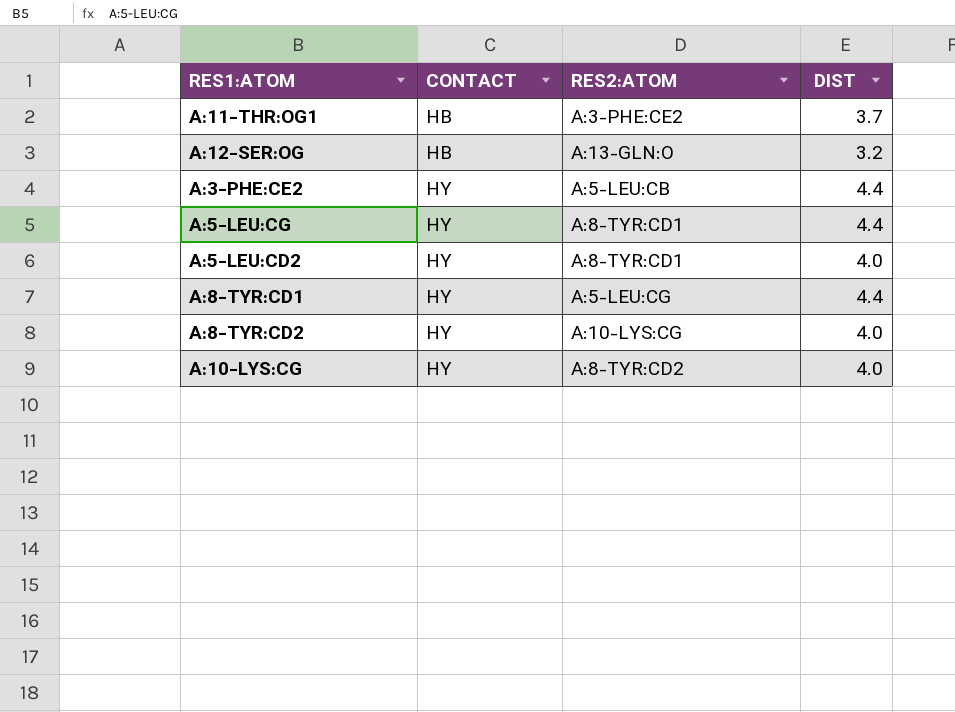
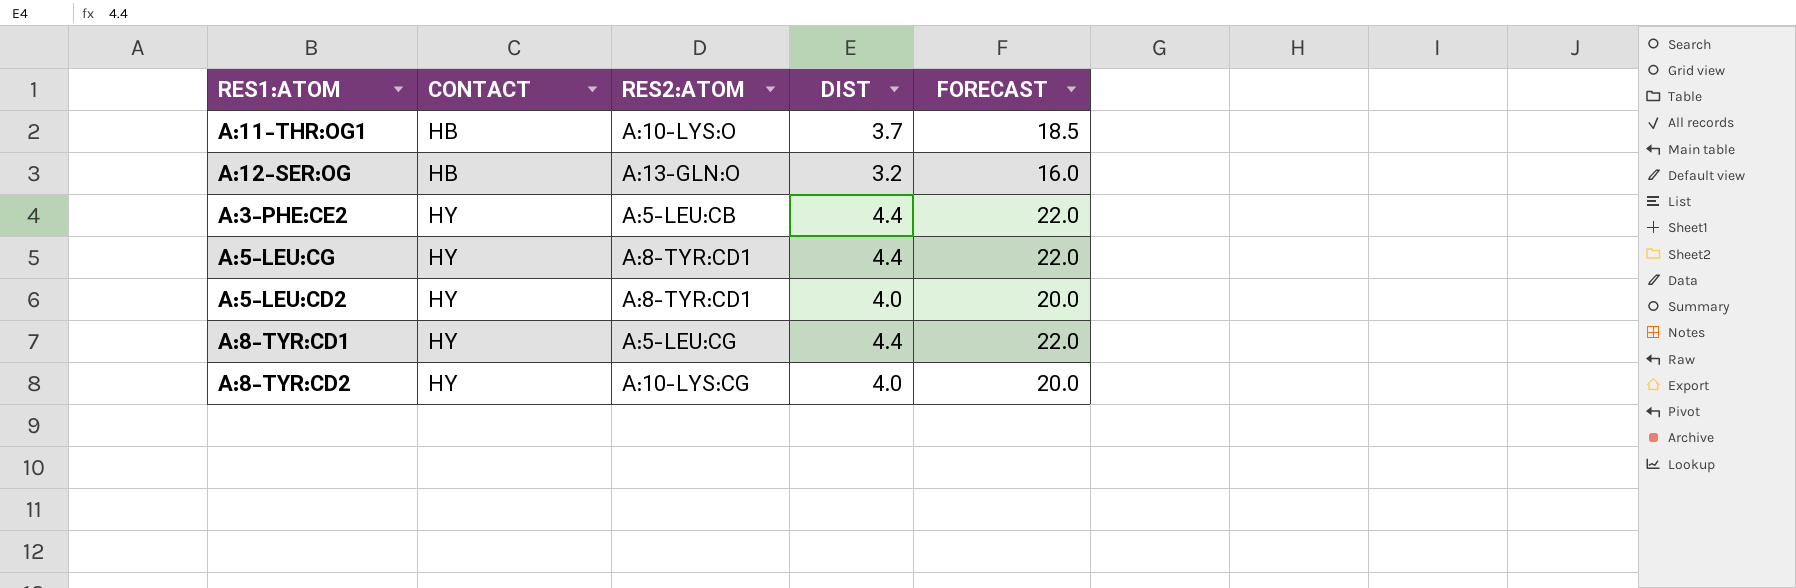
column FORECAST | formula: none -> [DIST] * 5
row A:10-LYS:CG: HY | A:8-TYR:CD2 | 4.0 -> none
A:11-THR:OG1 | RES2:ATOM: A:3-PHE:CE2 -> A:10-LYS:O

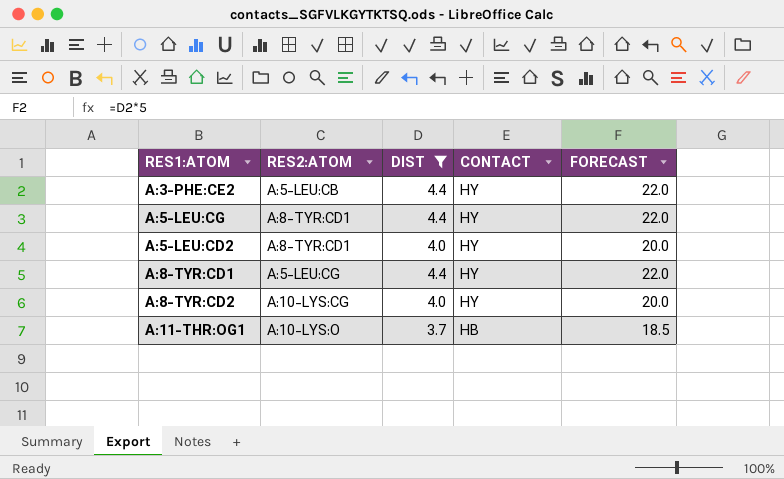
filter: none -> DIST != 3.2
row order: CONTACT ascending -> CONTACT descending
column CONTACT | position: 2 -> 4

